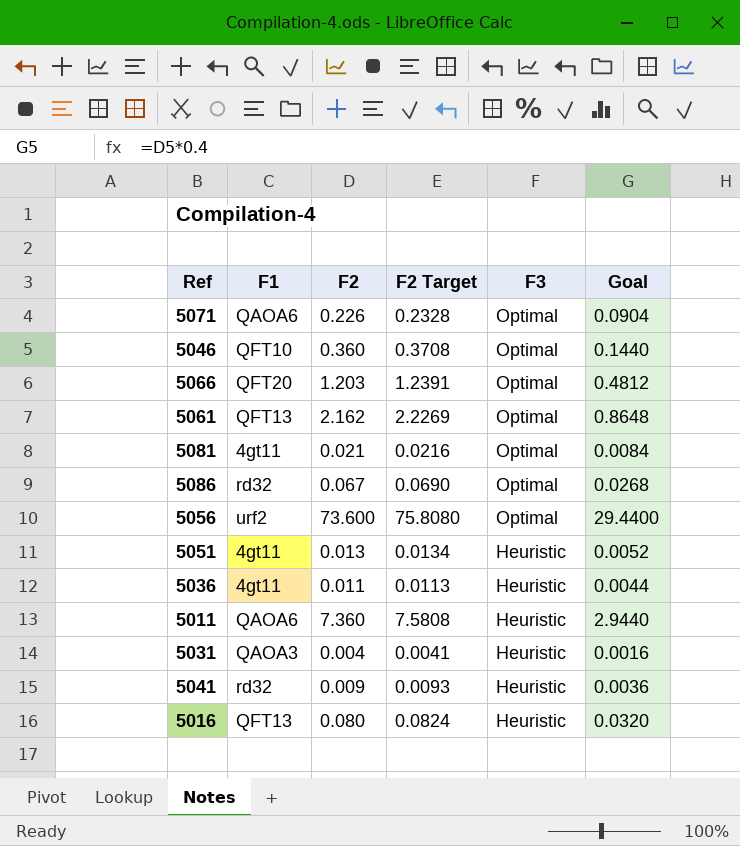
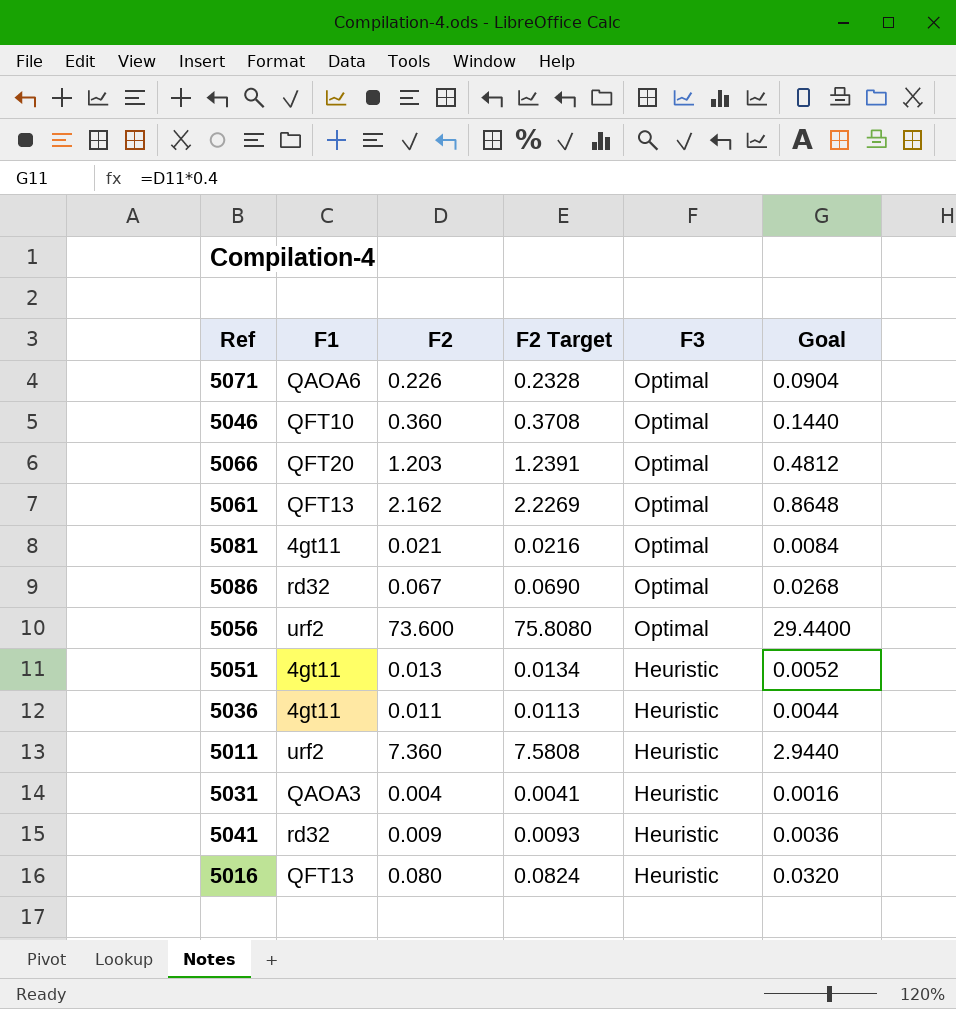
5011 | F1: QAOA6 -> urf2

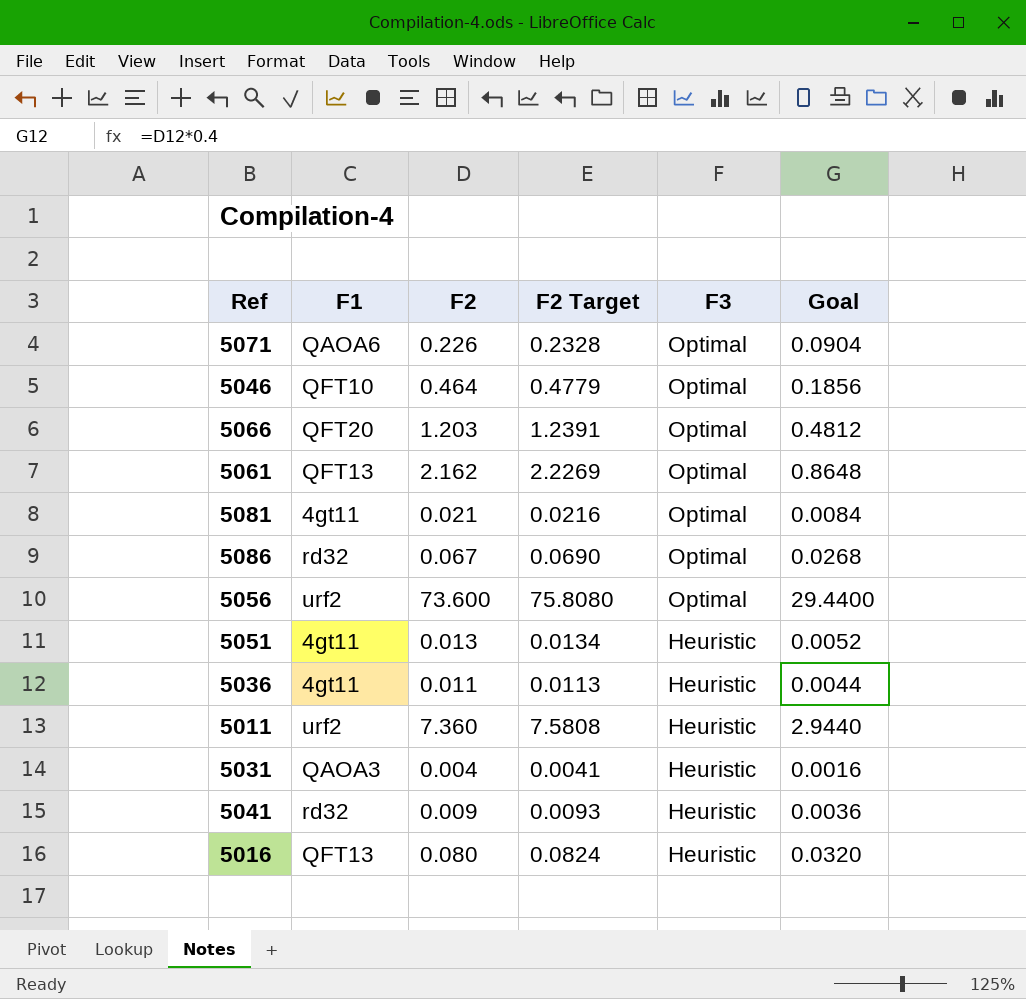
5046 | F2: 0.360 -> 0.464
5046 | F2 Target: 0.3708 -> 0.4779
5046 | Goal: 0.1440 -> 0.1856

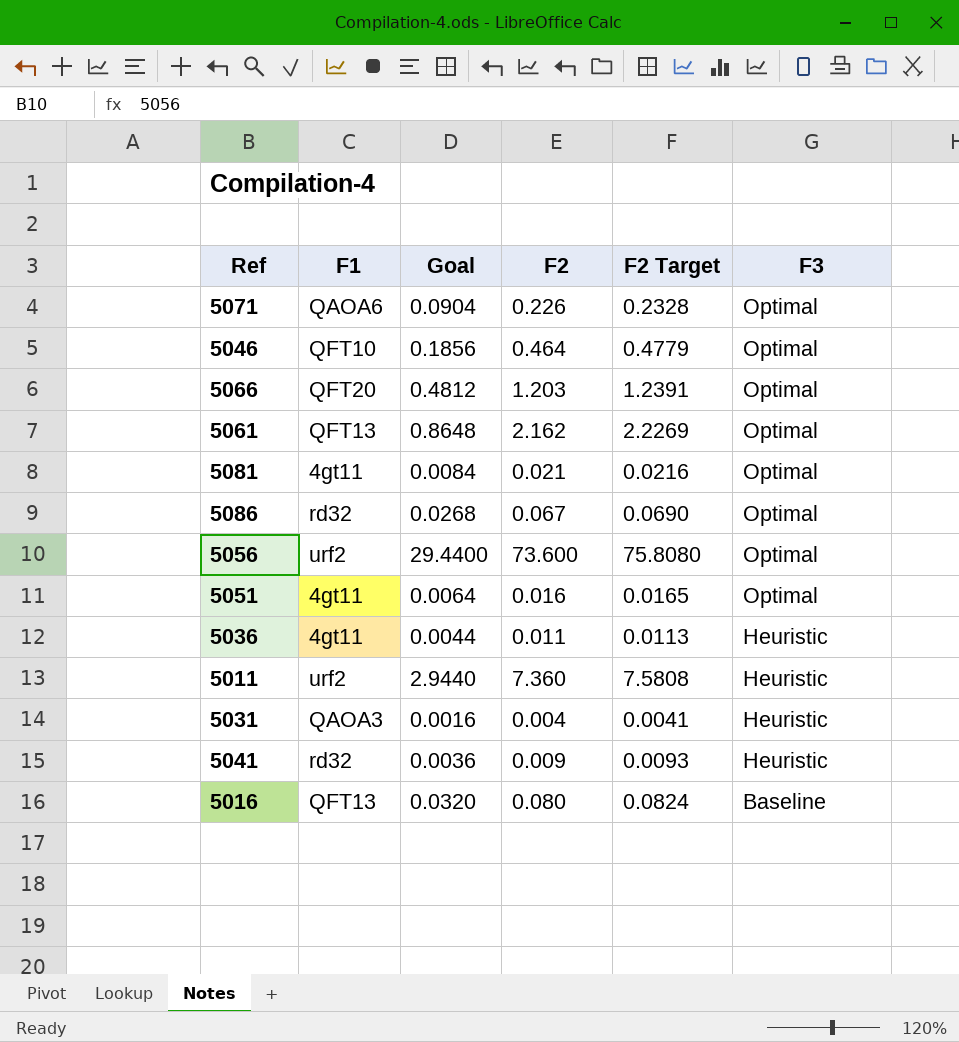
column Goal | position: 6 -> 3
5051 | Goal: 0.0052 -> 0.0064
5051 | F2: 0.013 -> 0.016
5051 | F2 Target: 0.0134 -> 0.0165
5051 | F3: Heuristic -> Optimal
5016 | F3: Heuristic -> Baseline

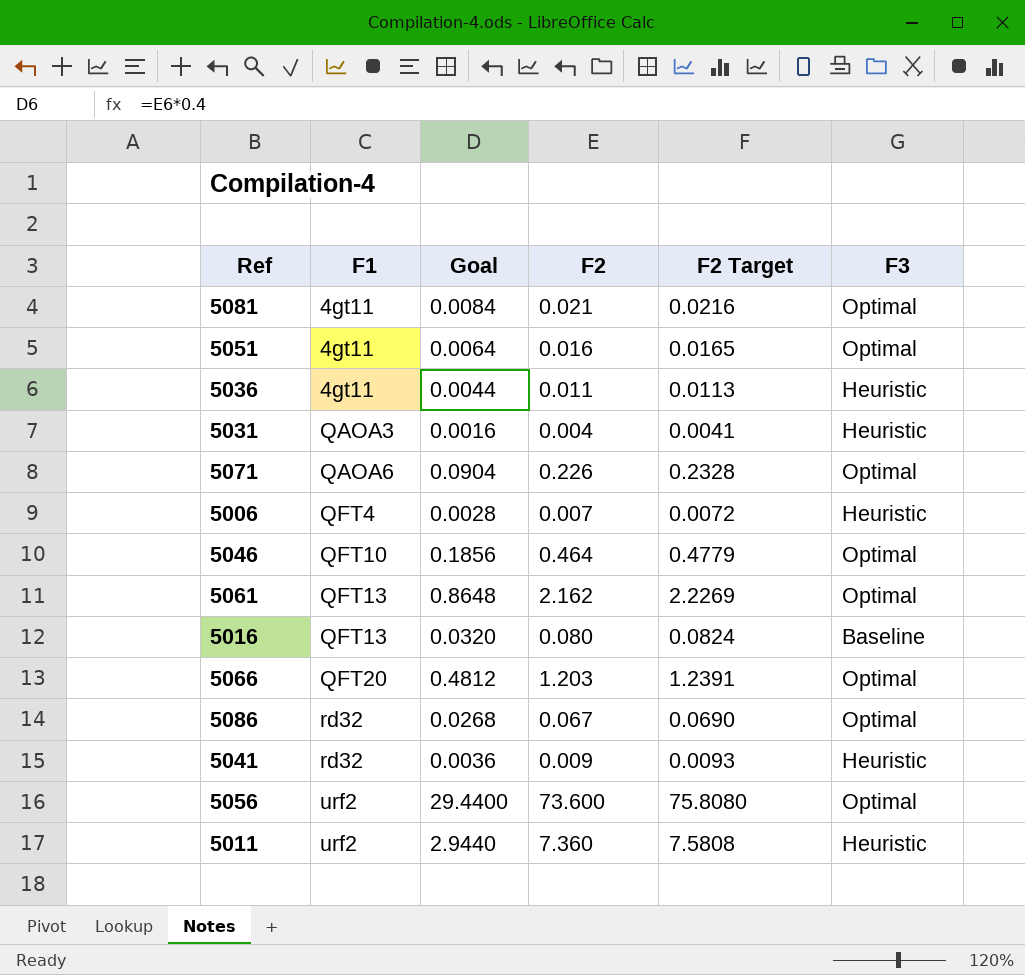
row order: F3 descending -> F1 ascending
row 5006: none -> QFT4 | 0.0028 | 0.007 | 0.0072 | Heuristic

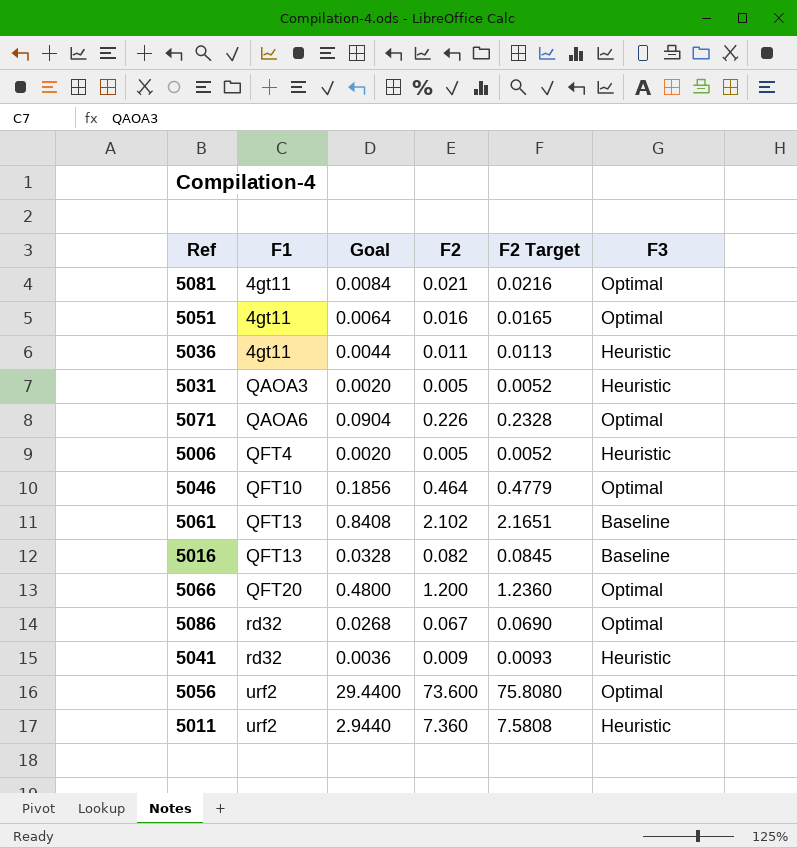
5031 | Goal: 0.0016 -> 0.0020
5031 | F2: 0.004 -> 0.005
5031 | F2 Target: 0.0041 -> 0.0052
5006 | Goal: 0.0028 -> 0.0020
5006 | F2: 0.007 -> 0.005
5006 | F2 Target: 0.0072 -> 0.0052
5061 | Goal: 0.8648 -> 0.8408
5061 | F2: 2.162 -> 2.102
5061 | F2 Target: 2.2269 -> 2.1651
5061 | F3: Optimal -> Baseline
5016 | Goal: 0.0320 -> 0.0328
5016 | F2: 0.080 -> 0.082
5016 | F2 Target: 0.0824 -> 0.0845
5066 | Goal: 0.4812 -> 0.4800
5066 | F2: 1.203 -> 1.200
5066 | F2 Target: 1.2391 -> 1.2360

